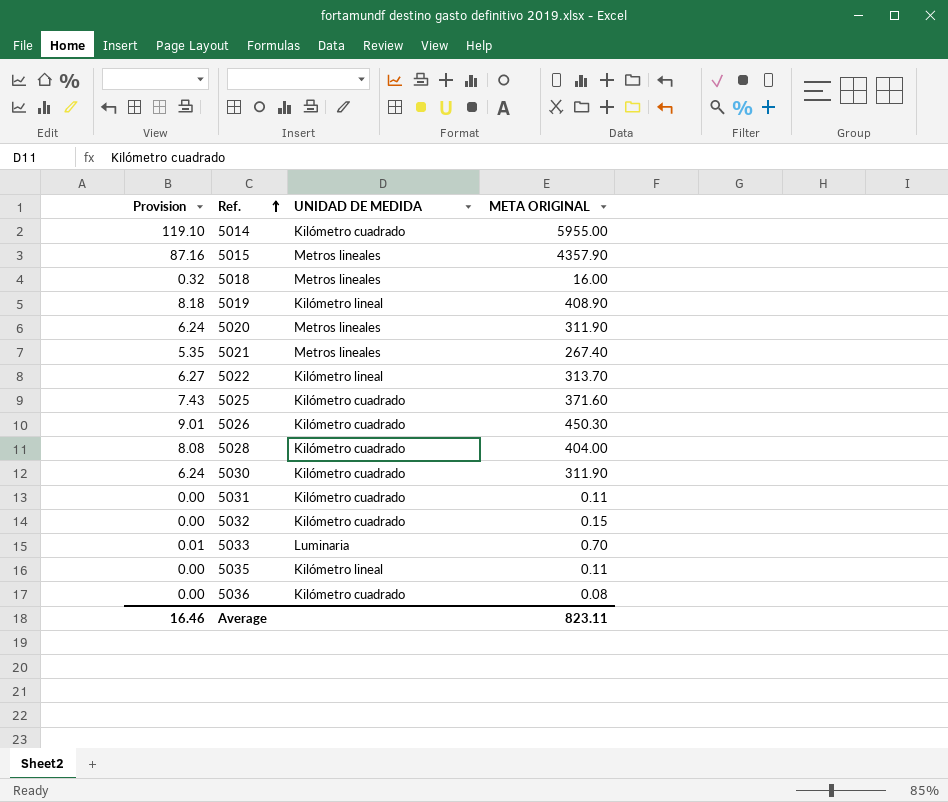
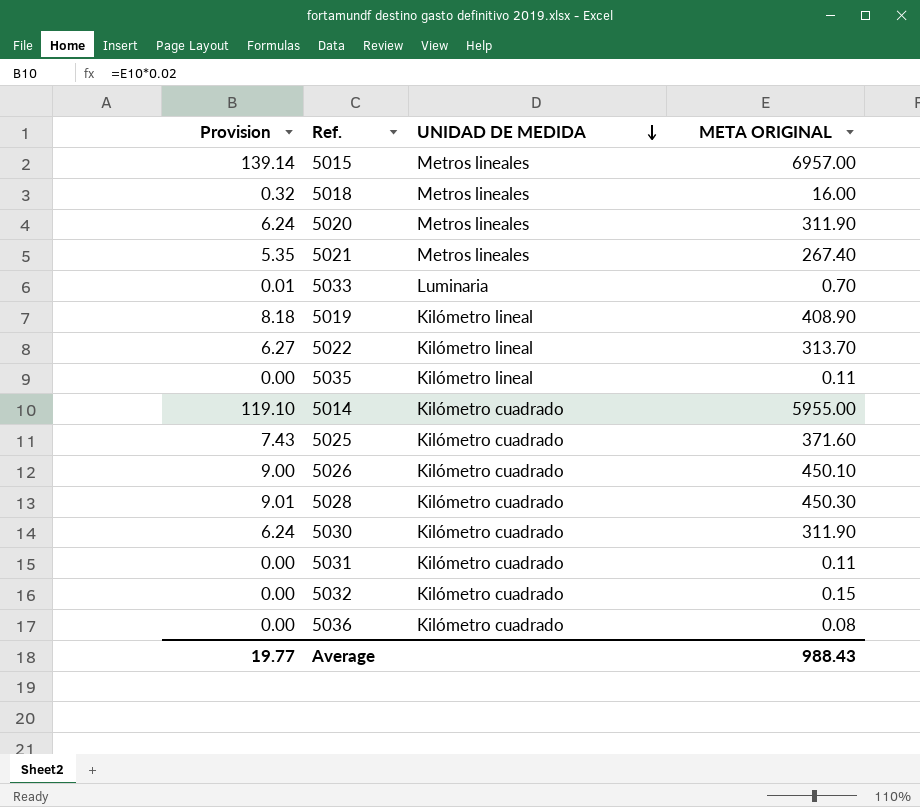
row order: Ref. ascending -> UNIDAD DE MEDIDA descending
5015 | Provision: 87.16 -> 139.14
5015 | META ORIGINAL: 4357.90 -> 6957.00
5026 | Provision: 9.01 -> 9.00
5026 | META ORIGINAL: 450.30 -> 450.10
5028 | Provision: 8.08 -> 9.01
5028 | META ORIGINAL: 404.00 -> 450.30
Average | Provision: 16.46 -> 19.77
Average | META ORIGINAL: 823.11 -> 988.43

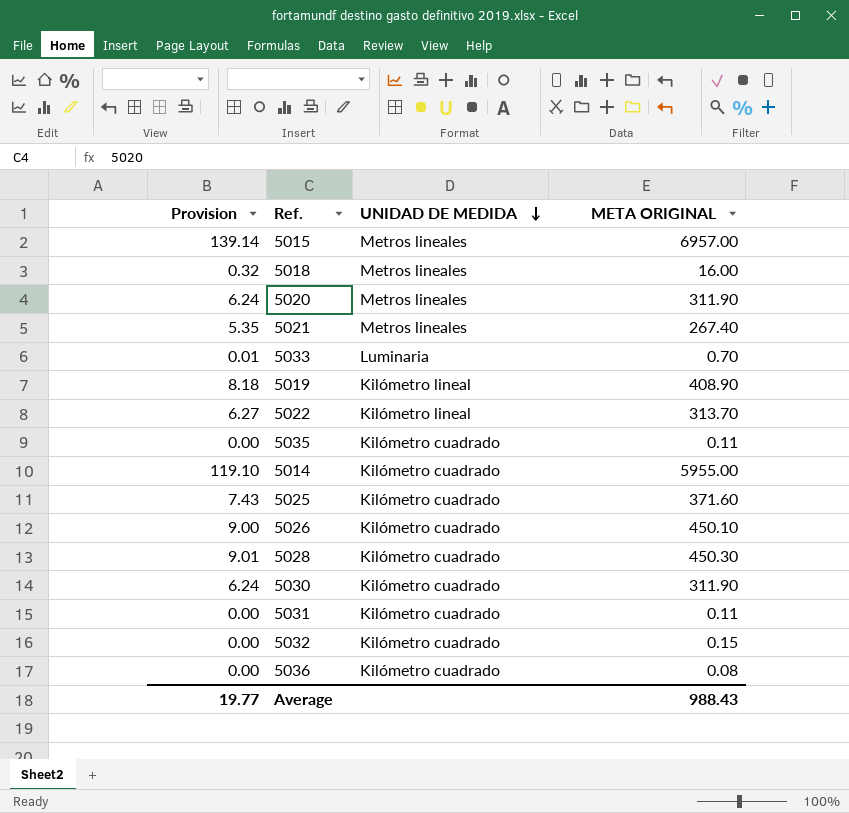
5035 | UNIDAD DE MEDIDA: Kilómetro lineal -> Kilómetro cuadrado

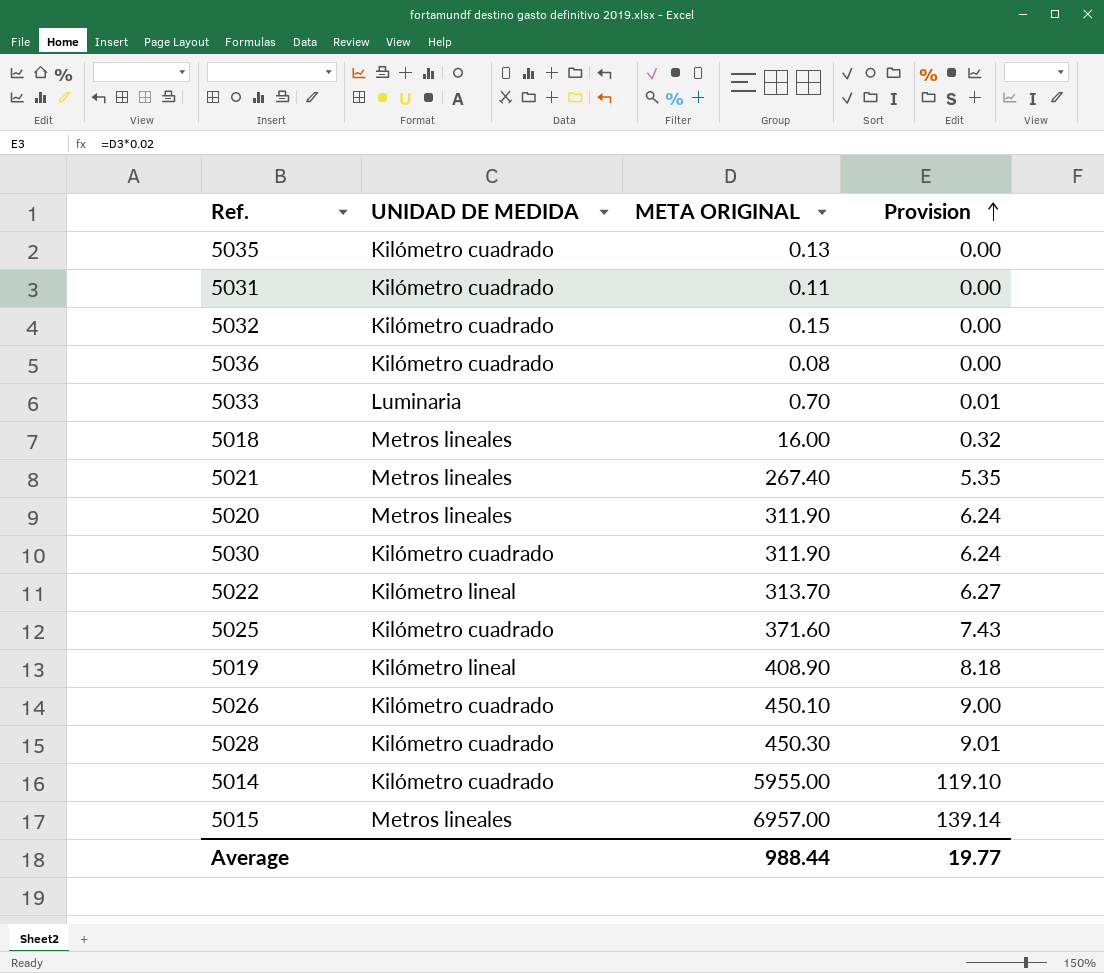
row order: UNIDAD DE MEDIDA descending -> Provision ascending
column Provision | position: 1 -> 4
5035 | META ORIGINAL: 0.11 -> 0.13
Average | META ORIGINAL: 988.43 -> 988.44

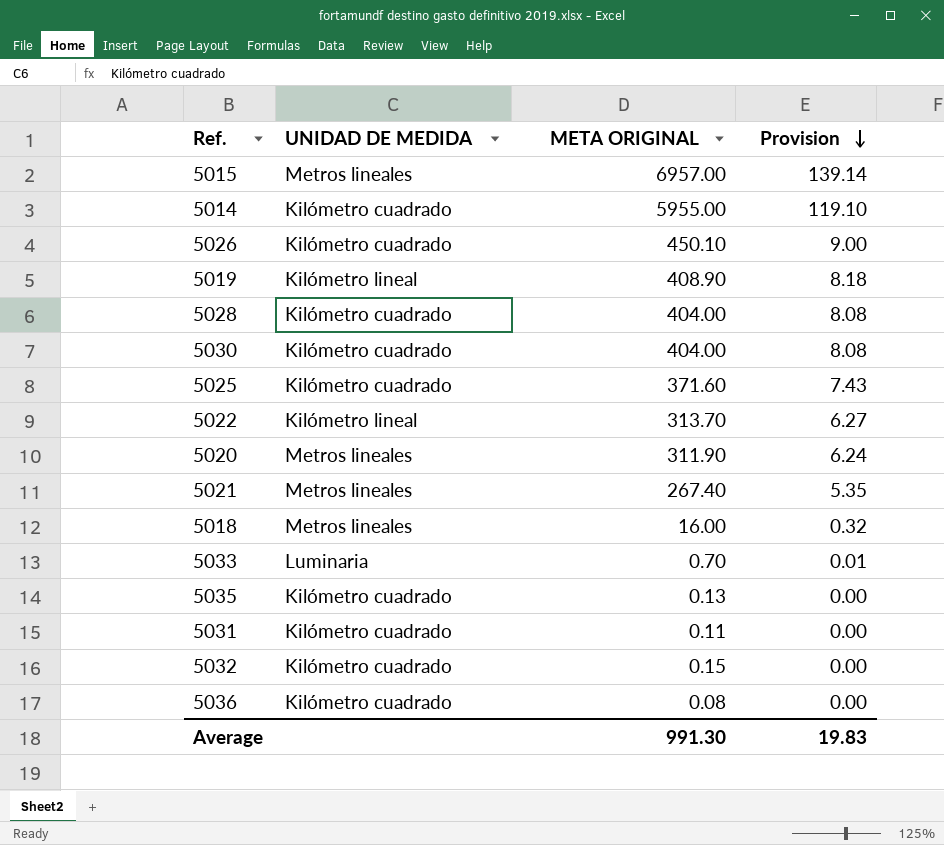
row order: Provision ascending -> Provision descending
5028 | META ORIGINAL: 450.30 -> 404.00
5028 | Provision: 9.01 -> 8.08
5030 | META ORIGINAL: 311.90 -> 404.00
5030 | Provision: 6.24 -> 8.08
Average | META ORIGINAL: 988.44 -> 991.30
Average | Provision: 19.77 -> 19.83

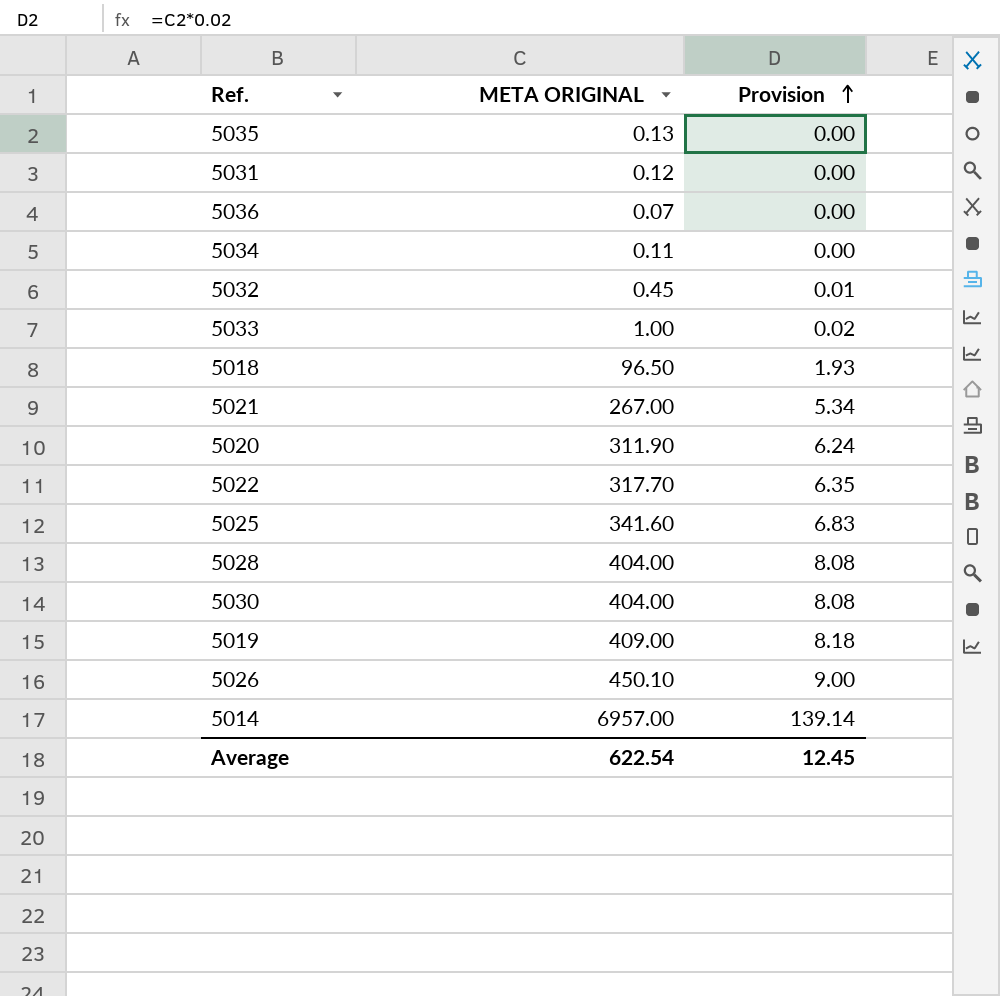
row order: Provision descending -> Provision ascending
column UNIDAD DE MEDIDA | position: 2 -> none
row 5015: Metros lineales | 6957.00 | 139.14 -> none
5031 | META ORIGINAL: 0.11 -> 0.12
5036 | META ORIGINAL: 0.08 -> 0.07
row 5034: none -> 0.11 | 0.00
5032 | META ORIGINAL: 0.15 -> 0.45
5032 | Provision: 0.00 -> 0.01
5033 | META ORIGINAL: 0.70 -> 1.00
5033 | Provision: 0.01 -> 0.02
5018 | META ORIGINAL: 16.00 -> 96.50
5018 | Provision: 0.32 -> 1.93
5021 | META ORIGINAL: 267.40 -> 267.00
5021 | Provision: 5.35 -> 5.34
5022 | META ORIGINAL: 313.70 -> 317.70
5022 | Provision: 6.27 -> 6.35
5025 | META ORIGINAL: 371.60 -> 341.60
5025 | Provision: 7.43 -> 6.83
5019 | META ORIGINAL: 408.90 -> 409.00
5014 | META ORIGINAL: 5955.00 -> 6957.00
5014 | Provision: 119.10 -> 139.14
Average | META ORIGINAL: 991.30 -> 622.54
Average | Provision: 19.83 -> 12.45

